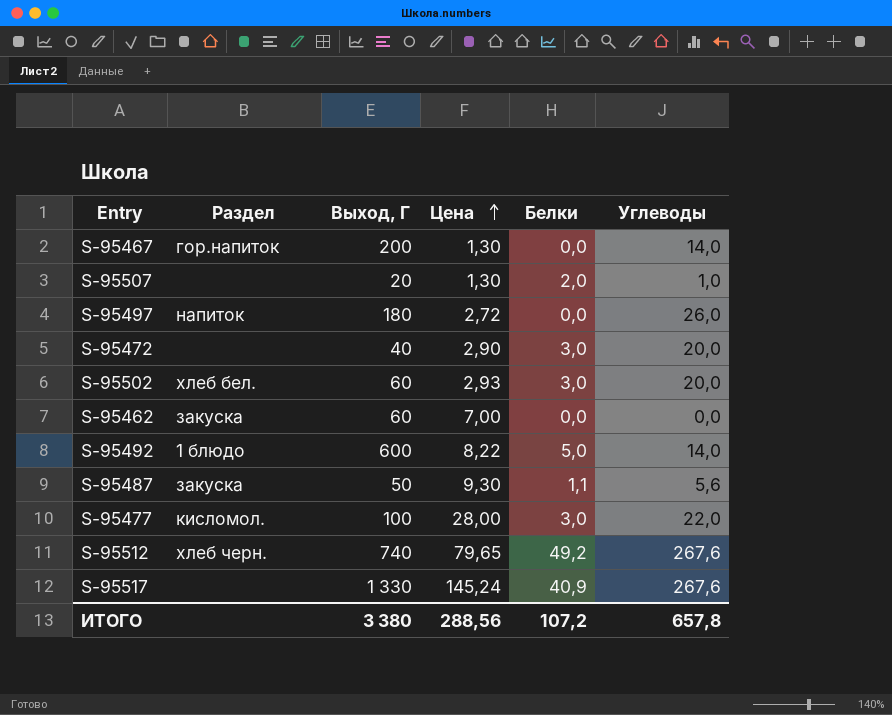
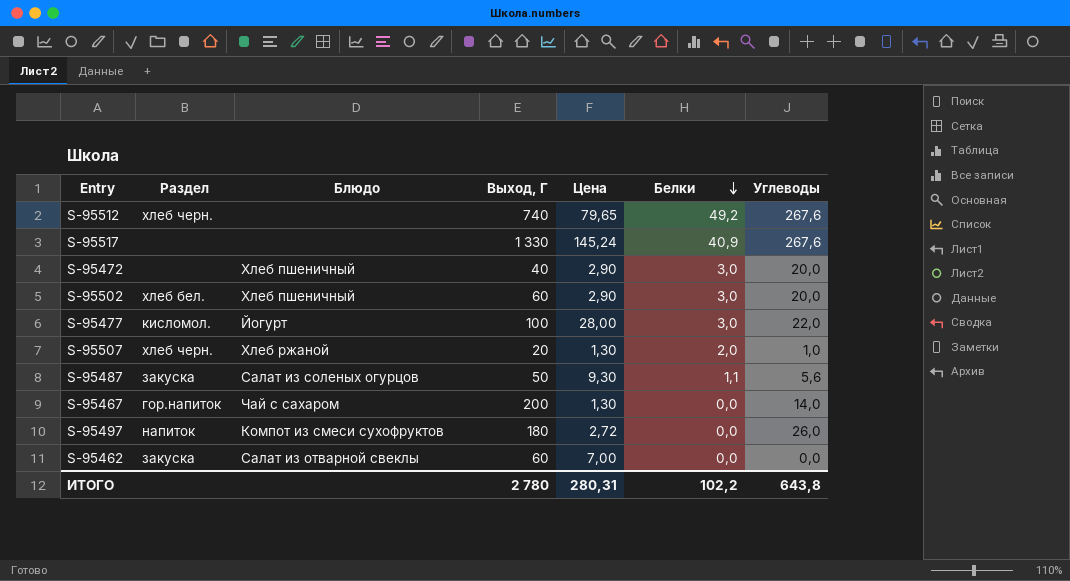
row order: Цена ascending -> Белки descending
column Блюдо | position: none -> 3
row S-95492: 1 блюдо | 600 | 8,22 | 5,0 | 14,0 -> none
S-95502 | Цена: 2,93 -> 2,90
S-95507 | Раздел: none -> хлеб черн.
ИТОГО | Выход, Г: 3 380 -> 2 780
ИТОГО | Цена: 288,56 -> 280,31
ИТОГО | Белки: 107,2 -> 102,2
ИТОГО | Углеводы: 657,8 -> 643,8

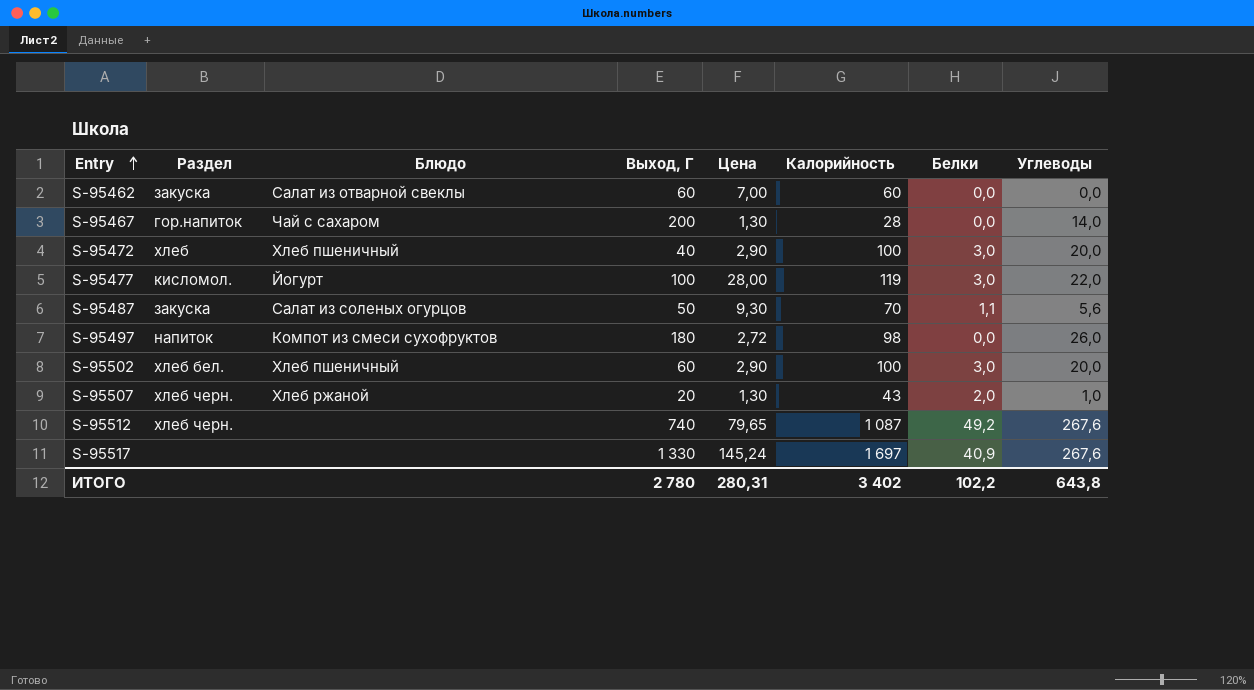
row order: Белки descending -> Entry ascending
column Калорийность | position: none -> 6
S-95472 | Раздел: none -> хлеб

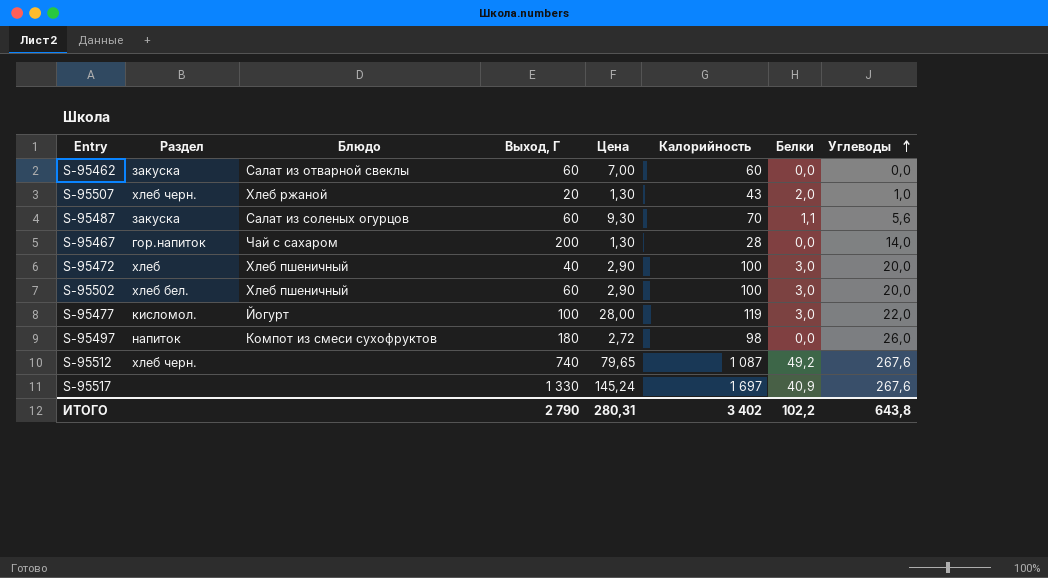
row order: Entry ascending -> Углеводы ascending
S-95487 | Выход, Г: 50 -> 60
ИТОГО | Выход, Г: 2 780 -> 2 790

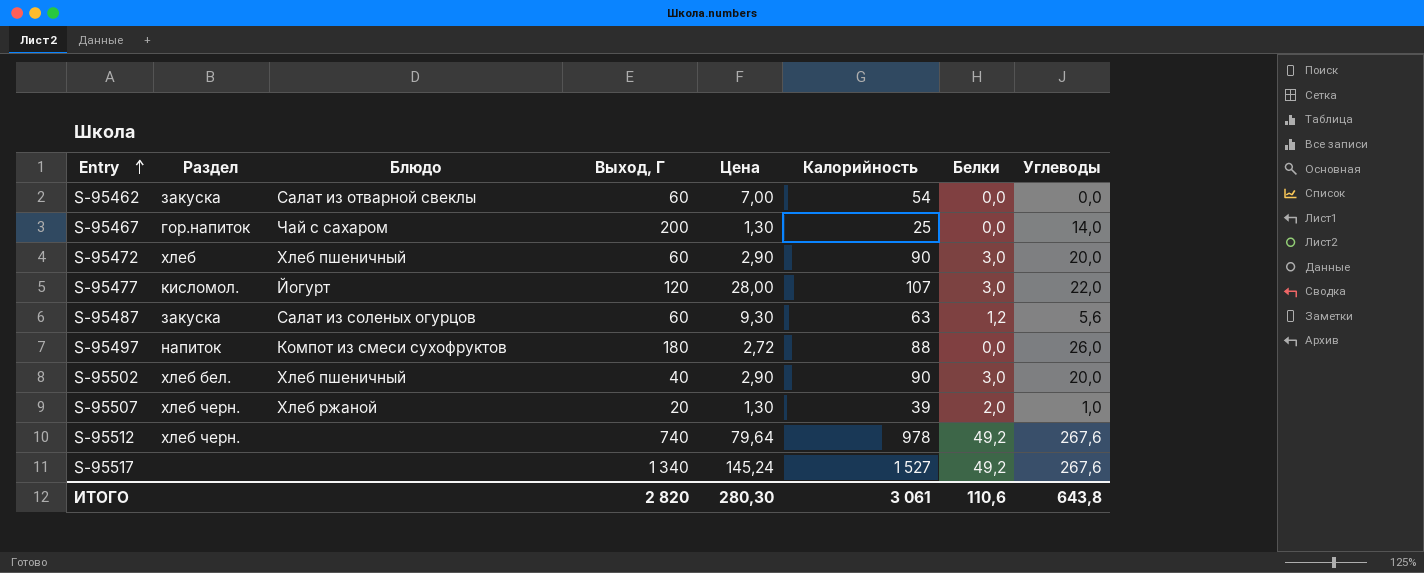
row order: Углеводы ascending -> Entry ascending
S-95462 | Калорийность: 60 -> 54
S-95467 | Калорийность: 28 -> 25
S-95472 | Выход, Г: 40 -> 60
S-95472 | Калорийность: 100 -> 90
S-95477 | Выход, Г: 100 -> 120
S-95477 | Калорийность: 119 -> 107
S-95487 | Калорийность: 70 -> 63
S-95487 | Белки: 1,1 -> 1,2
S-95497 | Калорийность: 98 -> 88
S-95502 | Выход, Г: 60 -> 40
S-95502 | Калорийность: 100 -> 90
S-95507 | Калорийность: 43 -> 39
S-95512 | Цена: 79,65 -> 79,64
S-95512 | Калорийность: 1 087 -> 978
S-95517 | Выход, Г: 1 330 -> 1 340
S-95517 | Калорийность: 1 697 -> 1 527
S-95517 | Белки: 40,9 -> 49,2
ИТОГО | Выход, Г: 2 790 -> 2 820
ИТОГО | Цена: 280,31 -> 280,30
ИТОГО | Калорийность: 3 402 -> 3 061
ИТОГО | Белки: 102,2 -> 110,6

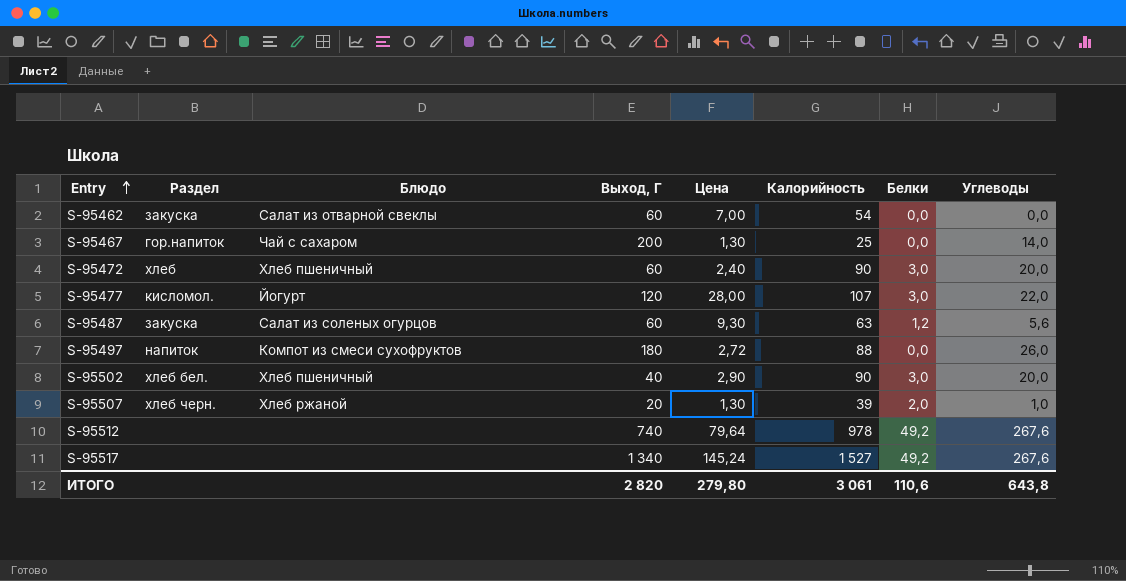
S-95472 | Цена: 2,90 -> 2,40
S-95512 | Раздел: хлеб черн. -> none
ИТОГО | Цена: 280,30 -> 279,80

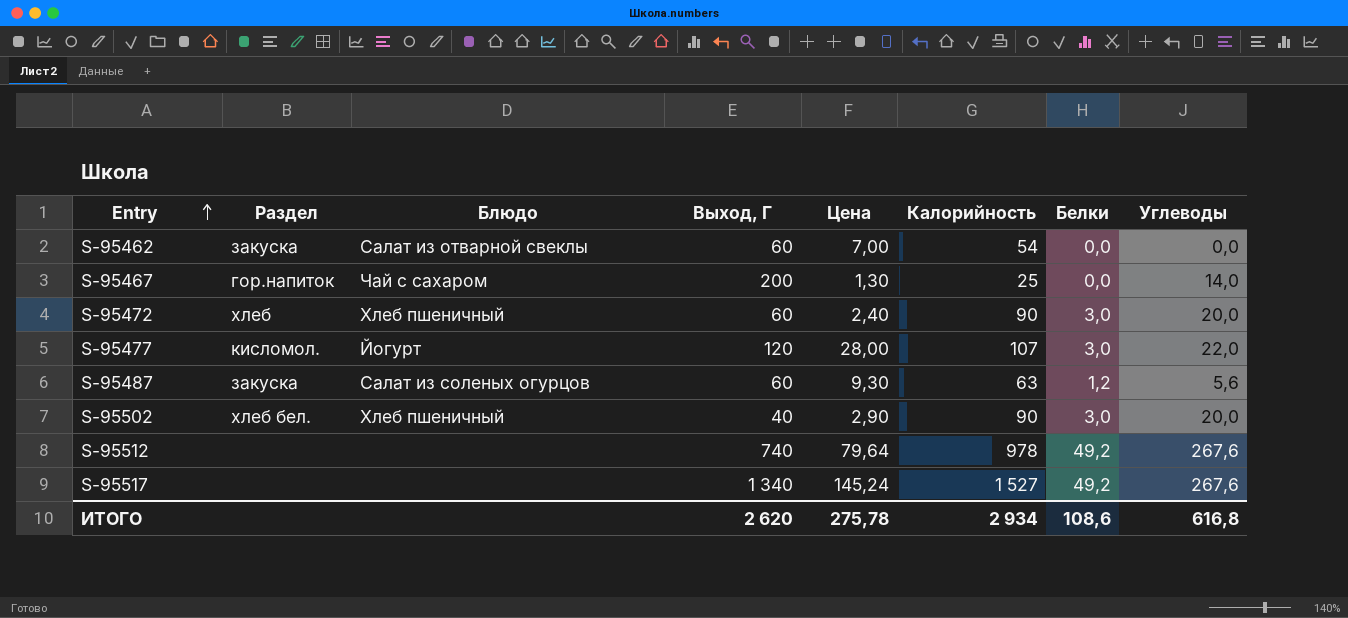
row S-95497: напиток | Компот из смеси сухофруктов | 180 | 2,72 | 88 | 0,0 | 26,0 -> none
row S-95507: хлеб черн. | Хлеб ржаной | 20 | 1,30 | 39 | 2,0 | 1,0 -> none
ИТОГО | Выход, Г: 2 820 -> 2 620
ИТОГО | Цена: 279,80 -> 275,78
ИТОГО | Калорийность: 3 061 -> 2 934
ИТОГО | Белки: 110,6 -> 108,6
ИТОГО | Углеводы: 643,8 -> 616,8

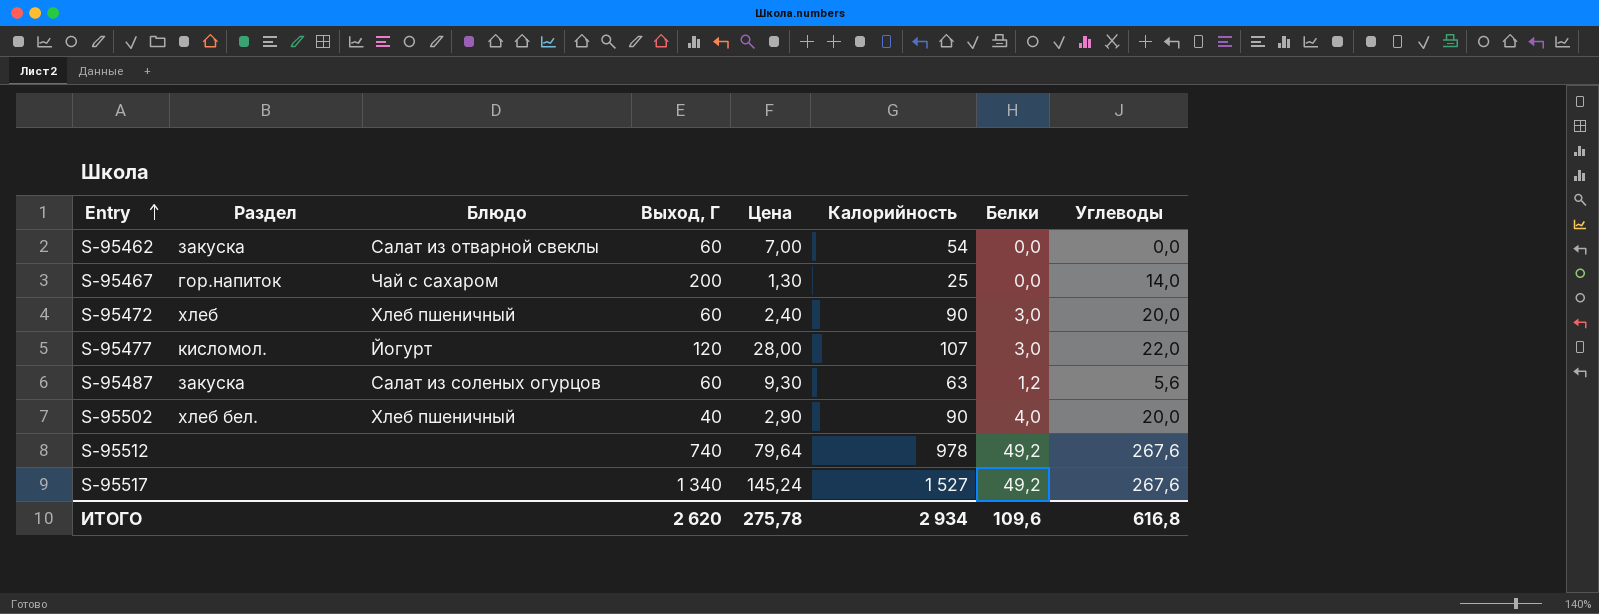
S-95502 | Белки: 3,0 -> 4,0
ИТОГО | Белки: 108,6 -> 109,6

